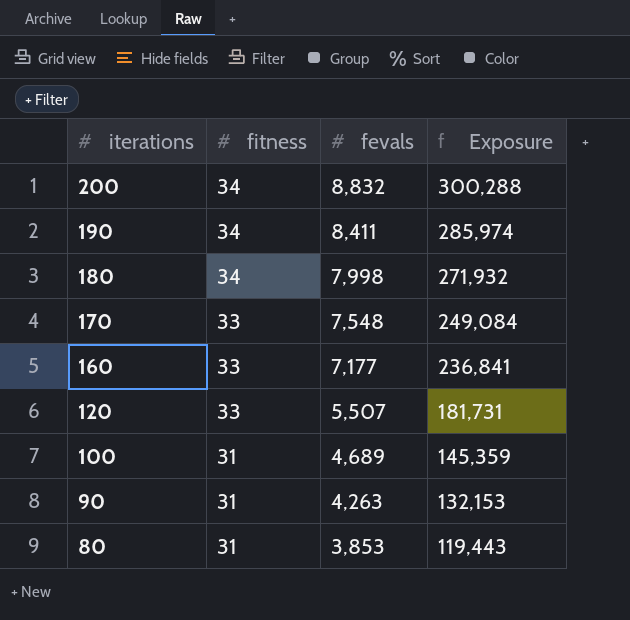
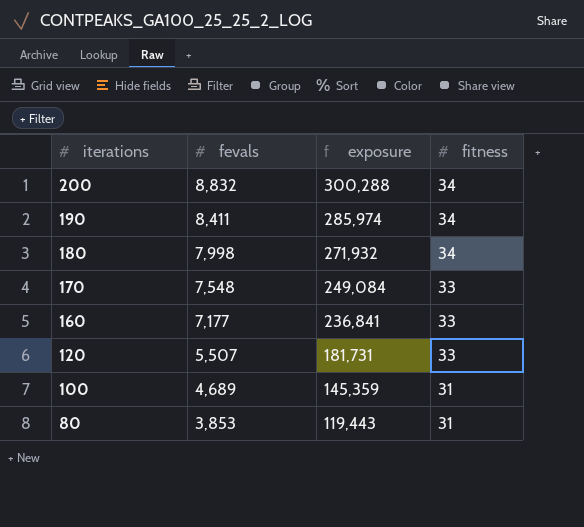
column name: Exposure -> exposure
column fitness | position: 2 -> 4
row 90: 31 | 4,263 | 132,153 -> none

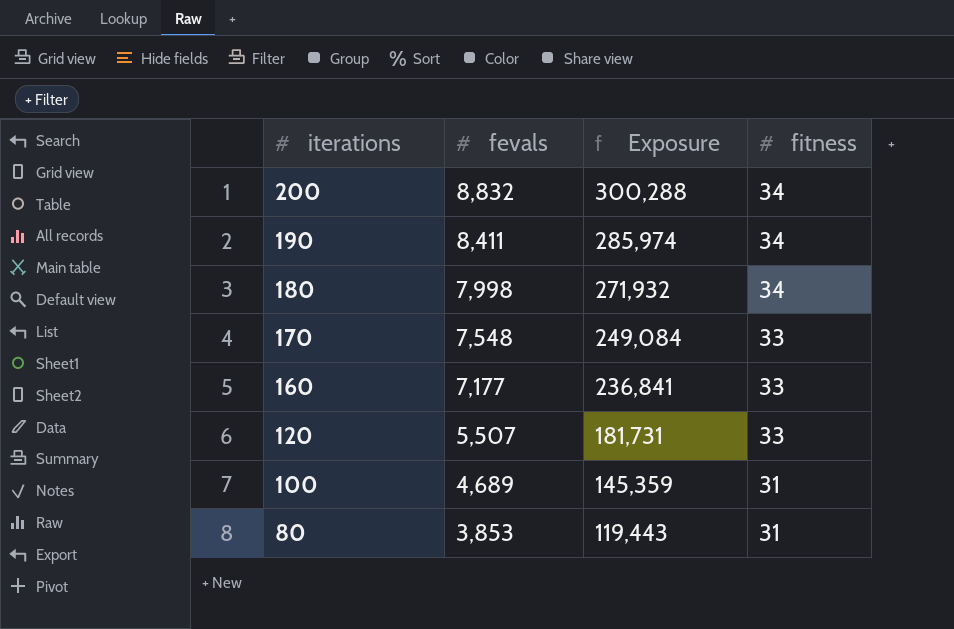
column name: exposure -> Exposure

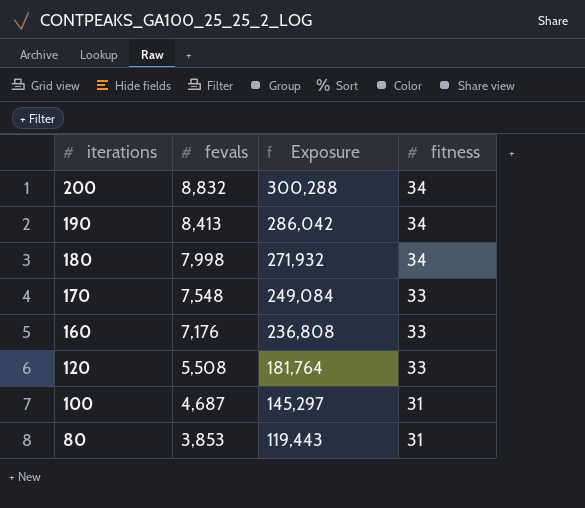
190 | fevals: 8,411 -> 8,413
190 | Exposure: 285,974 -> 286,042
160 | fevals: 7,177 -> 7,176
160 | Exposure: 236,841 -> 236,808
120 | fevals: 5,507 -> 5,508
120 | Exposure: 181,731 -> 181,764
100 | fevals: 4,689 -> 4,687
100 | Exposure: 145,359 -> 145,297

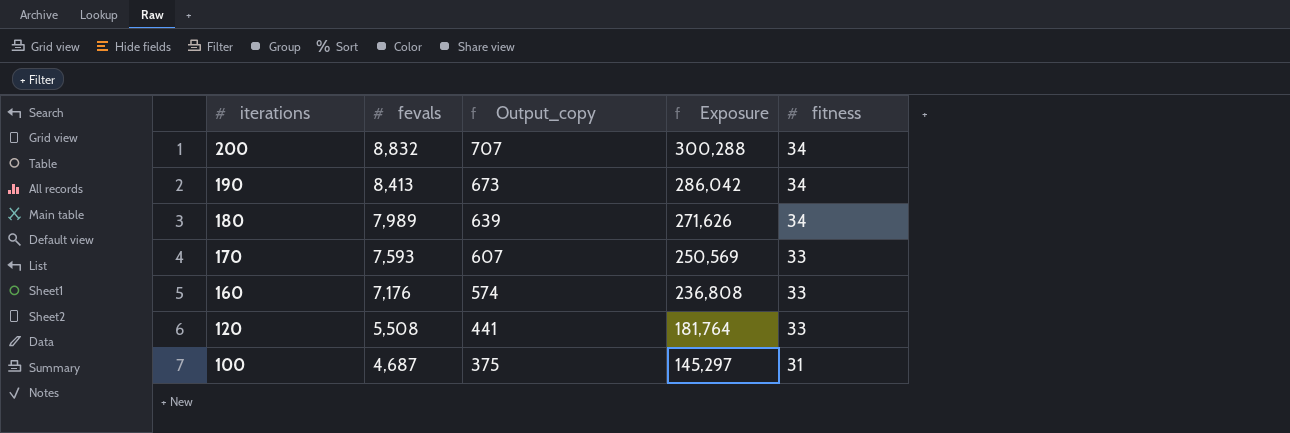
column Output_copy | formula: none -> [fevals] * 0.08
row 80: 3,853 | 119,443 | 31 -> none
180 | fevals: 7,998 -> 7,989
180 | Exposure: 271,932 -> 271,626
170 | fevals: 7,548 -> 7,593
170 | Exposure: 249,084 -> 250,569

